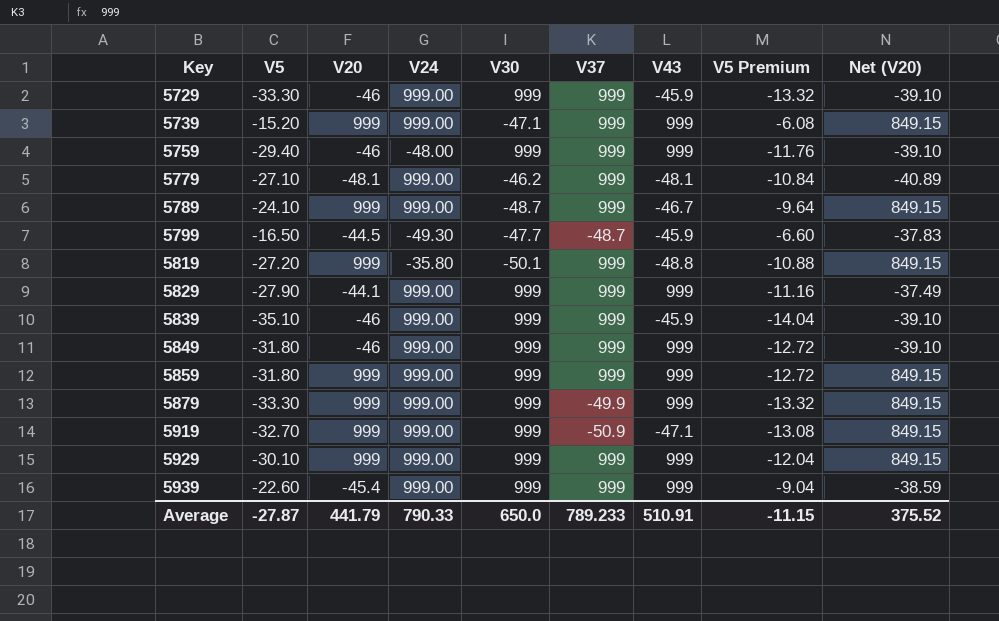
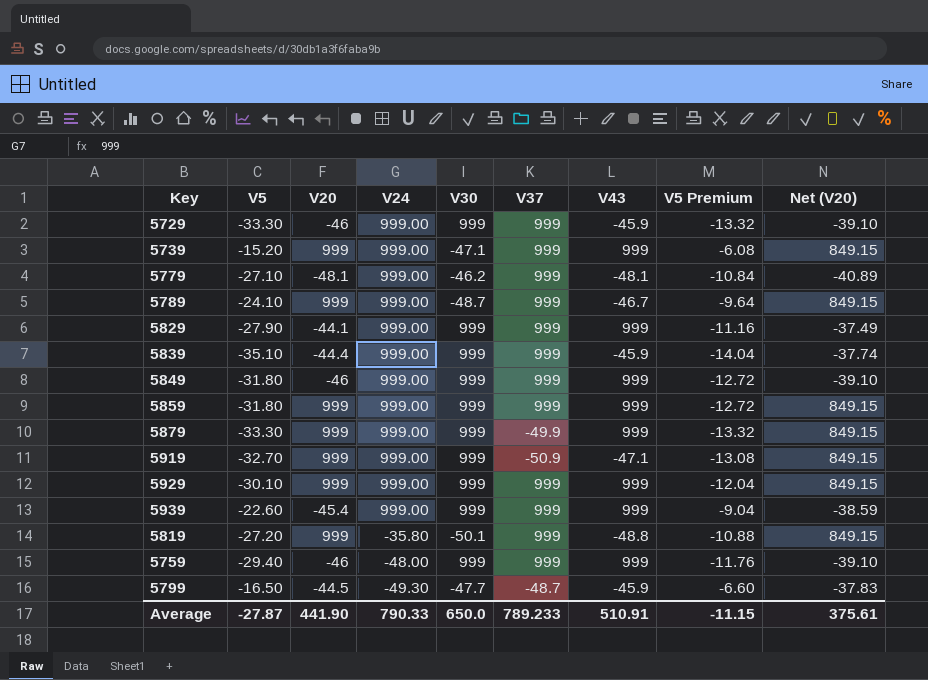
row order: Key ascending -> V24 descending
5839 | V20: -46 -> -44.4
5839 | Net (V20): -39.10 -> -37.74
Average | V20: 441.79 -> 441.90
Average | Net (V20): 375.52 -> 375.61

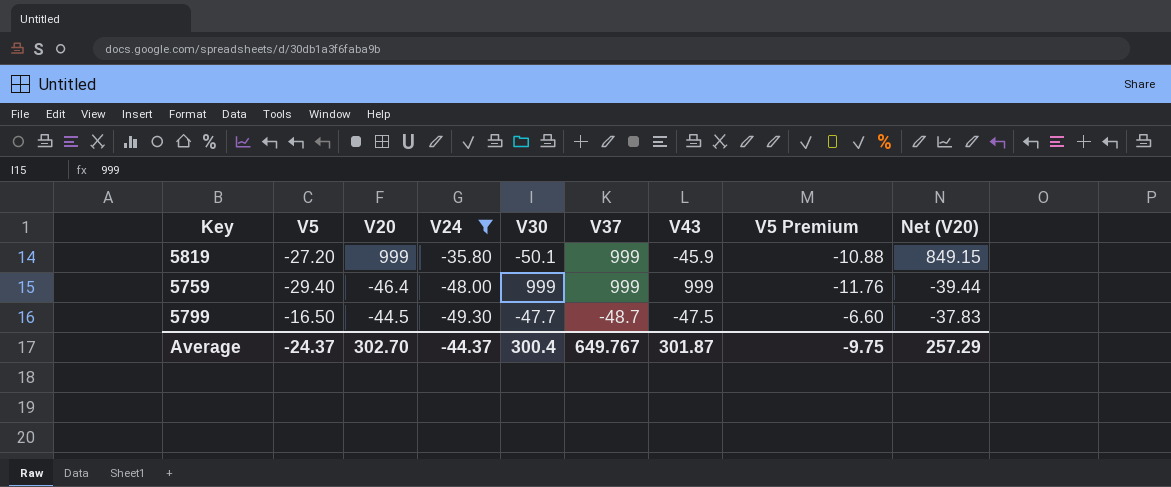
filter: none -> V24 != 999.00
5819 | V43: -48.8 -> -45.9
5759 | V20: -46 -> -46.4
5759 | Net (V20): -39.10 -> -39.44
5799 | V43: -45.9 -> -47.5
Average | V5: -27.87 -> -24.37
Average | V20: 441.90 -> 302.70
Average | V24: 790.33 -> -44.37
Average | V30: 650.0 -> 300.4
Average | V37: 789.233 -> 649.767
Average | V43: 510.91 -> 301.87
Average | V5 Premium: -11.15 -> -9.75
Average | Net (V20): 375.61 -> 257.29

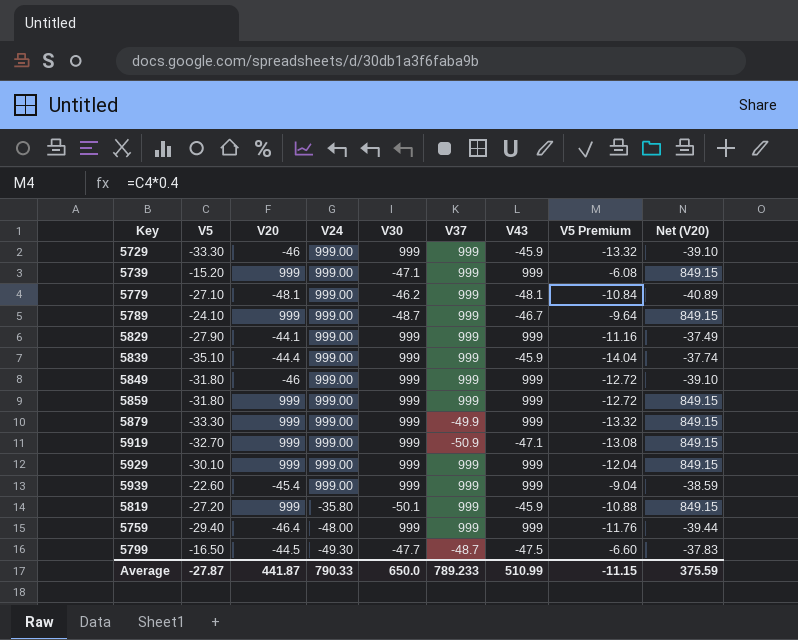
filter: V24 != 999.00 -> none
Average | V5: -24.37 -> -27.87
Average | V20: 302.70 -> 441.87
Average | V24: -44.37 -> 790.33
Average | V30: 300.4 -> 650.0
Average | V37: 649.767 -> 789.233
Average | V43: 301.87 -> 510.99
Average | V5 Premium: -9.75 -> -11.15
Average | Net (V20): 257.29 -> 375.59

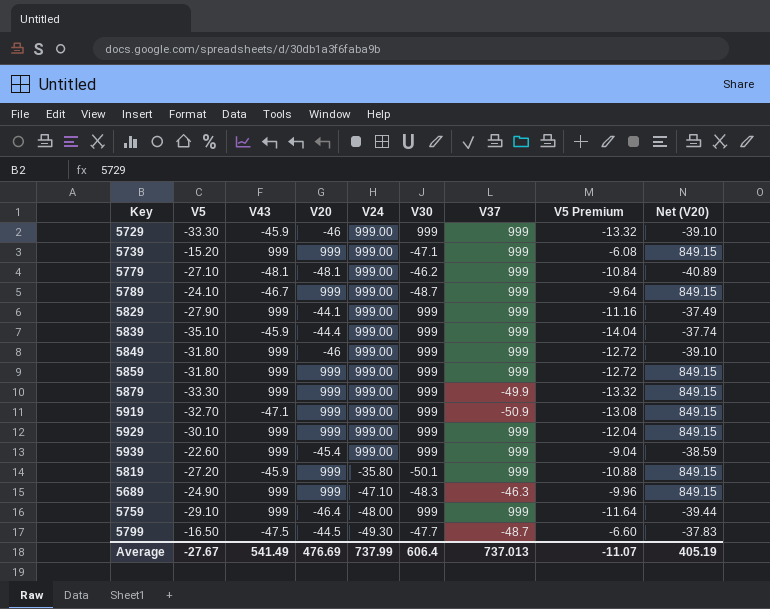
column V43 | position: 7 -> 3
row 5689: none -> -24.90 | 999 | 999 | -47.10 | -48.3 | -46.3 | -9.96 | 849.15
5759 | V5: -29.40 -> -29.10
5759 | V5 Premium: -11.76 -> -11.64
Average | V5: -27.87 -> -27.67
Average | V43: 510.99 -> 541.49
Average | V20: 441.87 -> 476.69
Average | V24: 790.33 -> 737.99
Average | V30: 650.0 -> 606.4
Average | V37: 789.233 -> 737.013
Average | V5 Premium: -11.15 -> -11.07
Average | Net (V20): 375.59 -> 405.19

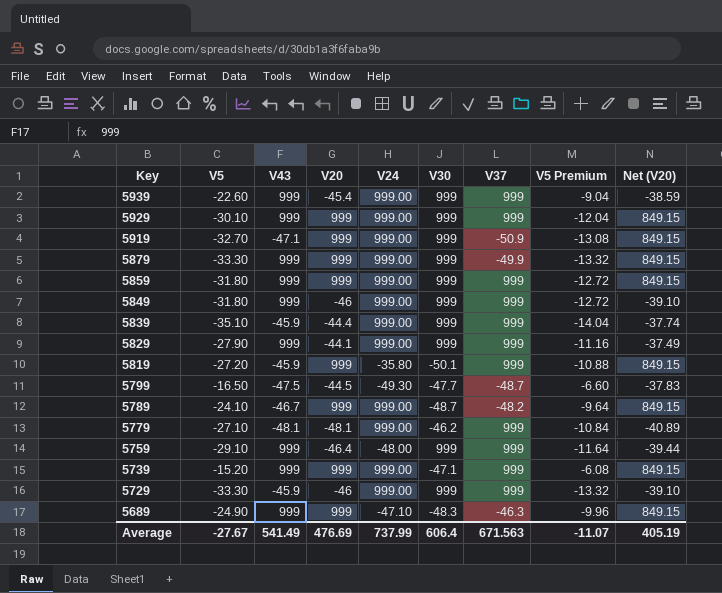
row order: V24 descending -> Key descending
5789 | V37: 999 -> -48.2
Average | V37: 737.013 -> 671.563

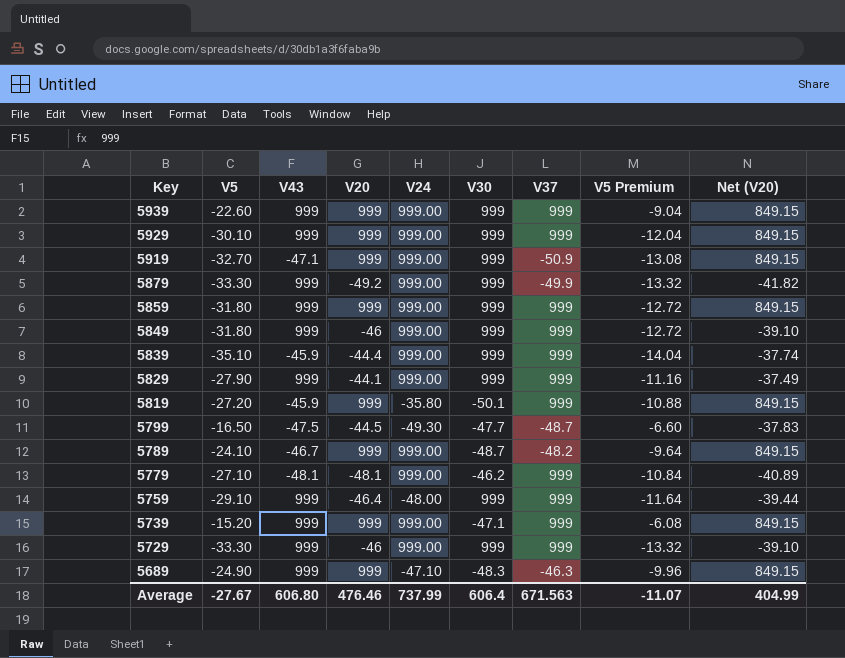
5939 | V20: -45.4 -> 999
5939 | Net (V20): -38.59 -> 849.15
5879 | V20: 999 -> -49.2
5879 | Net (V20): 849.15 -> -41.82
5729 | V43: -45.9 -> 999
Average | V43: 541.49 -> 606.80
Average | V20: 476.69 -> 476.46
Average | Net (V20): 405.19 -> 404.99

